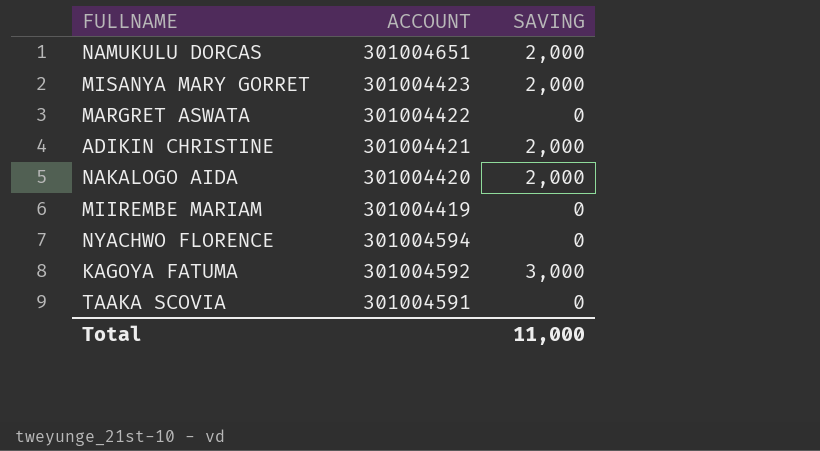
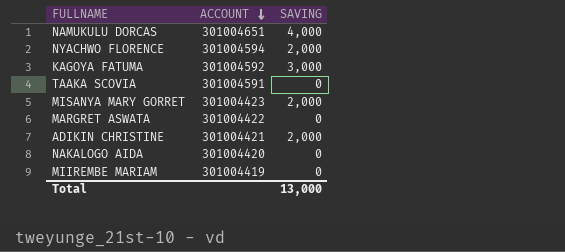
row order: none -> ACCOUNT descending
NAMUKULU DORCAS | SAVING: 2,000 -> 4,000
NYACHWO FLORENCE | SAVING: 0 -> 2,000
NAKALOGO AIDA | SAVING: 2,000 -> 0
Total | SAVING: 11,000 -> 13,000

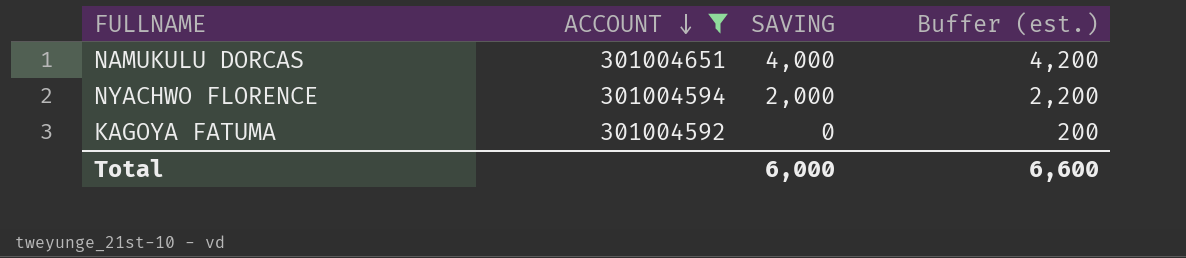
filter: none -> ACCOUNT >= 301004592
column Buffer (est.) | formula: none -> [SAVING] + 200
KAGOYA FATUMA | SAVING: 3,000 -> 0
Total | SAVING: 13,000 -> 6,000

